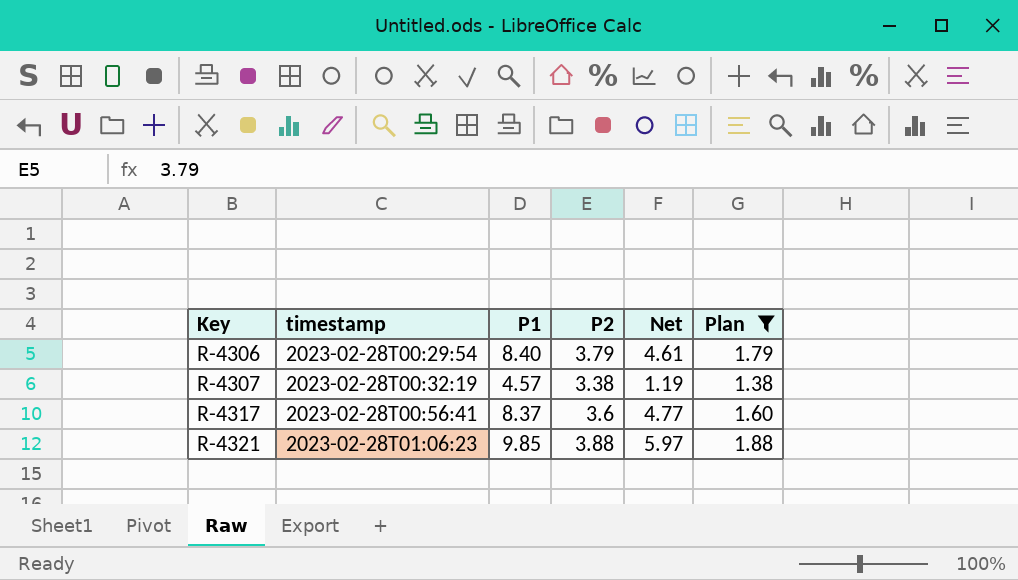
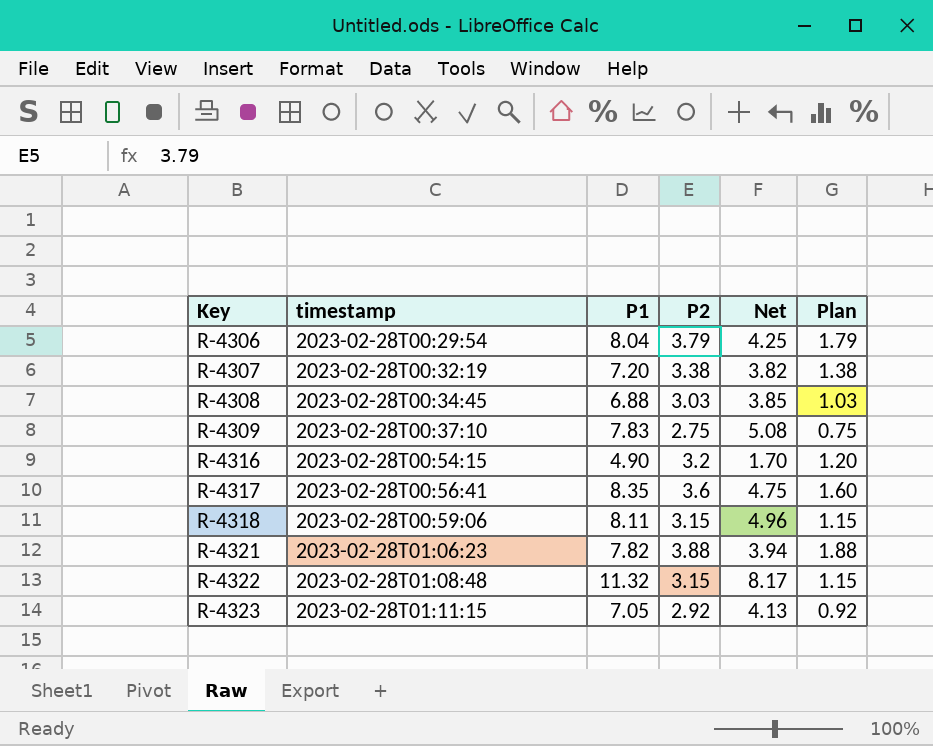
filter: Plan >= 1.38 -> none
R-4306 | P1: 8.40 -> 8.04
R-4306 | Net: 4.61 -> 4.25
R-4307 | P1: 4.57 -> 7.20
R-4307 | Net: 1.19 -> 3.82
R-4317 | P1: 8.37 -> 8.35
R-4317 | Net: 4.77 -> 4.75
R-4321 | P1: 9.85 -> 7.82
R-4321 | Net: 5.97 -> 3.94

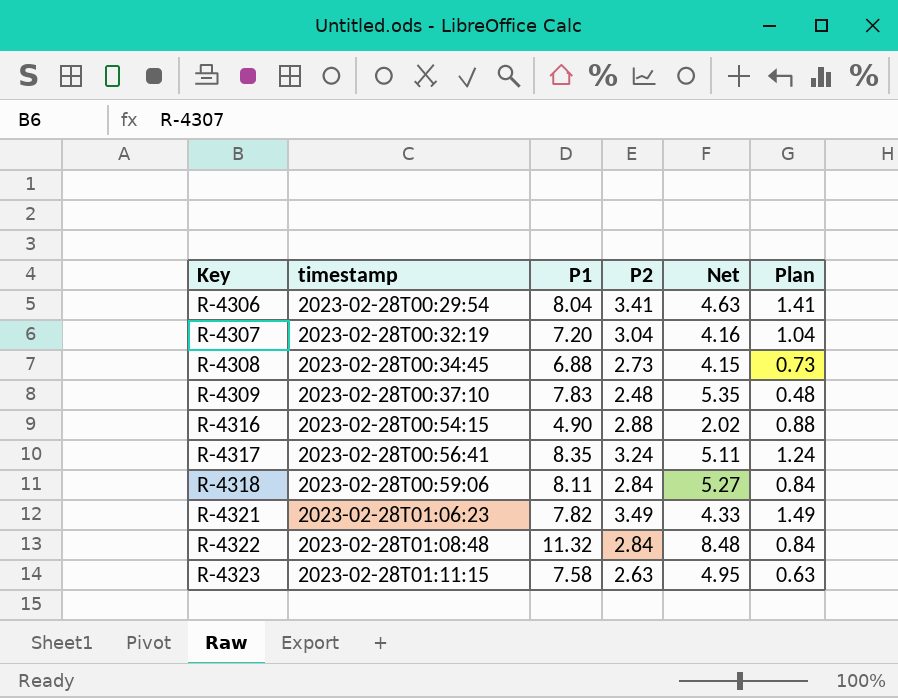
R-4306 | P2: 3.79 -> 3.41
R-4306 | Net: 4.25 -> 4.63
R-4306 | Plan: 1.79 -> 1.41
R-4307 | P2: 3.38 -> 3.04
R-4307 | Net: 3.82 -> 4.16
R-4307 | Plan: 1.38 -> 1.04
R-4308 | P2: 3.03 -> 2.73
R-4308 | Net: 3.85 -> 4.15
R-4308 | Plan: 1.03 -> 0.73
R-4309 | P2: 2.75 -> 2.48
R-4309 | Net: 5.08 -> 5.35
R-4309 | Plan: 0.75 -> 0.48
R-4316 | P2: 3.2 -> 2.88
R-4316 | Net: 1.70 -> 2.02
R-4316 | Plan: 1.20 -> 0.88
R-4317 | P2: 3.6 -> 3.24
R-4317 | Net: 4.75 -> 5.11
R-4317 | Plan: 1.60 -> 1.24
R-4318 | P2: 3.15 -> 2.84
R-4318 | Net: 4.96 -> 5.27
R-4318 | Plan: 1.15 -> 0.84
R-4321 | P2: 3.88 -> 3.49
R-4321 | Net: 3.94 -> 4.33
R-4321 | Plan: 1.88 -> 1.49
R-4322 | P2: 3.15 -> 2.84
R-4322 | Net: 8.17 -> 8.48
R-4322 | Plan: 1.15 -> 0.84
R-4323 | P1: 7.05 -> 7.58
R-4323 | P2: 2.92 -> 2.63
R-4323 | Net: 4.13 -> 4.95
R-4323 | Plan: 0.92 -> 0.63

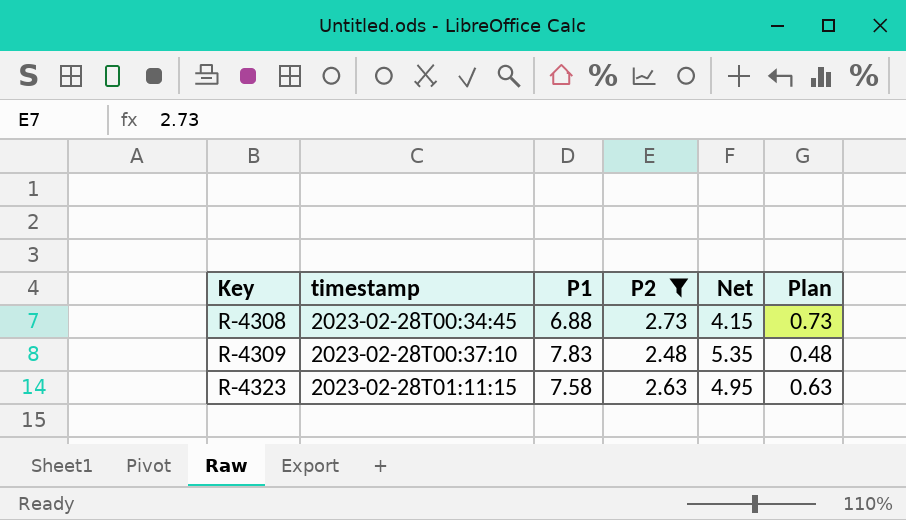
filter: none -> P2 <= 2.73

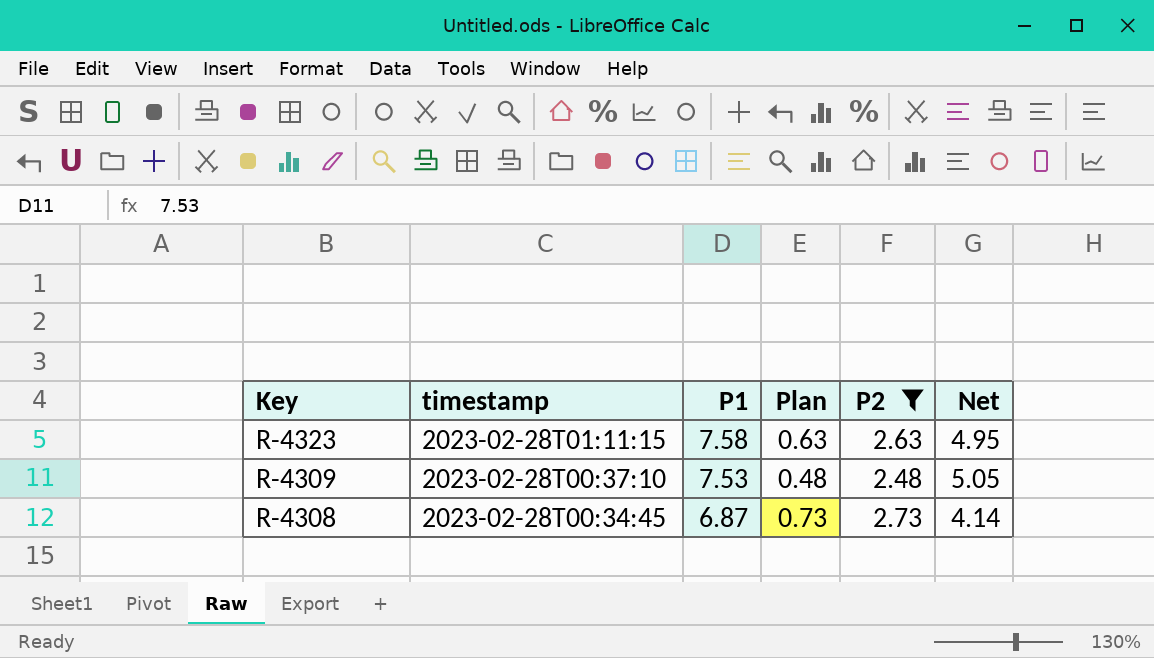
row order: Key ascending -> Key descending
column Plan | position: 6 -> 4
R-4309 | P1: 7.83 -> 7.53
R-4309 | Net: 5.35 -> 5.05
R-4308 | P1: 6.88 -> 6.87
R-4308 | Net: 4.15 -> 4.14

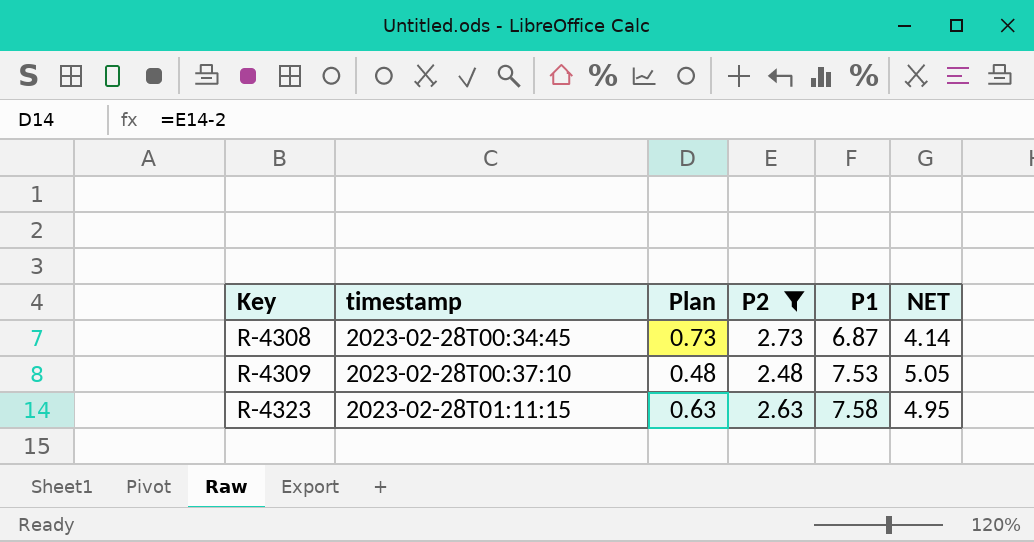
row order: Key descending -> Key ascending
column P1 | position: 3 -> 5
column name: Net -> NET

